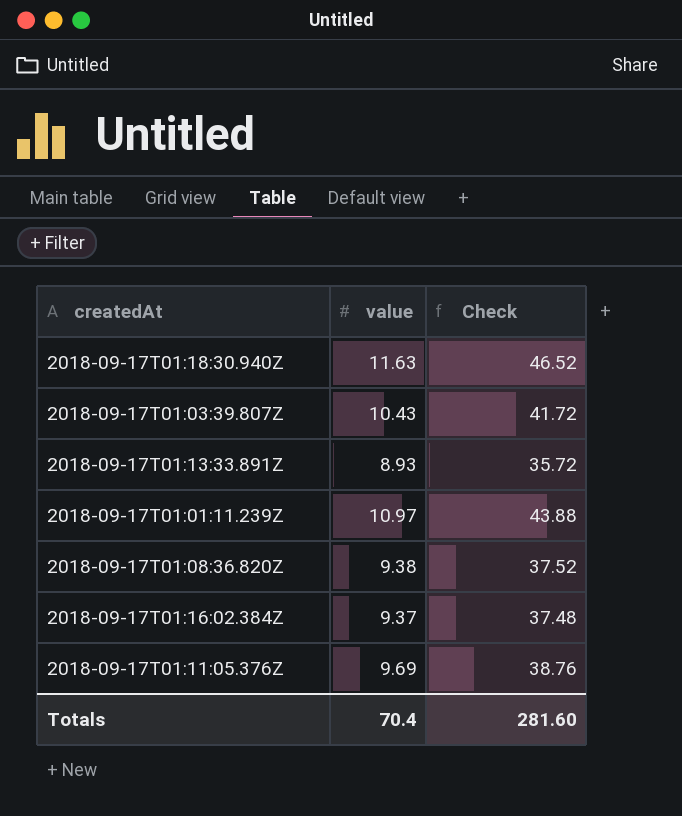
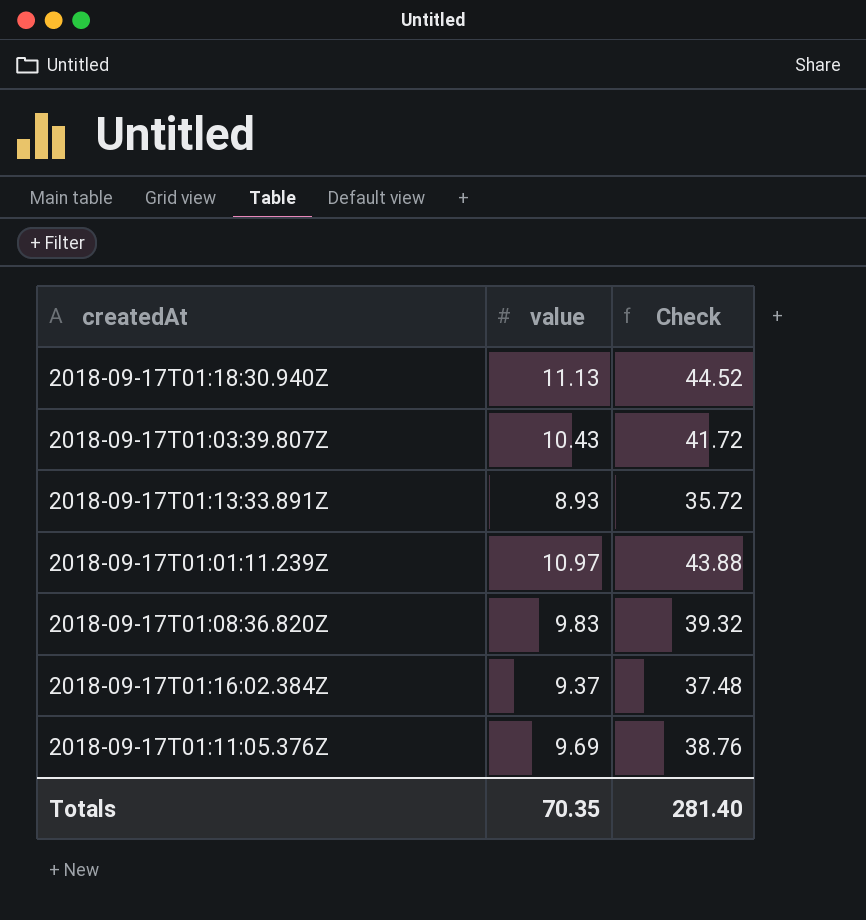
2018-09-17T01:18:30.940Z | value: 11.63 -> 11.13
2018-09-17T01:18:30.940Z | Check: 46.52 -> 44.52
2018-09-17T01:08:36.820Z | value: 9.38 -> 9.83
2018-09-17T01:08:36.820Z | Check: 37.52 -> 39.32
Totals | value: 70.4 -> 70.35
Totals | Check: 281.60 -> 281.40

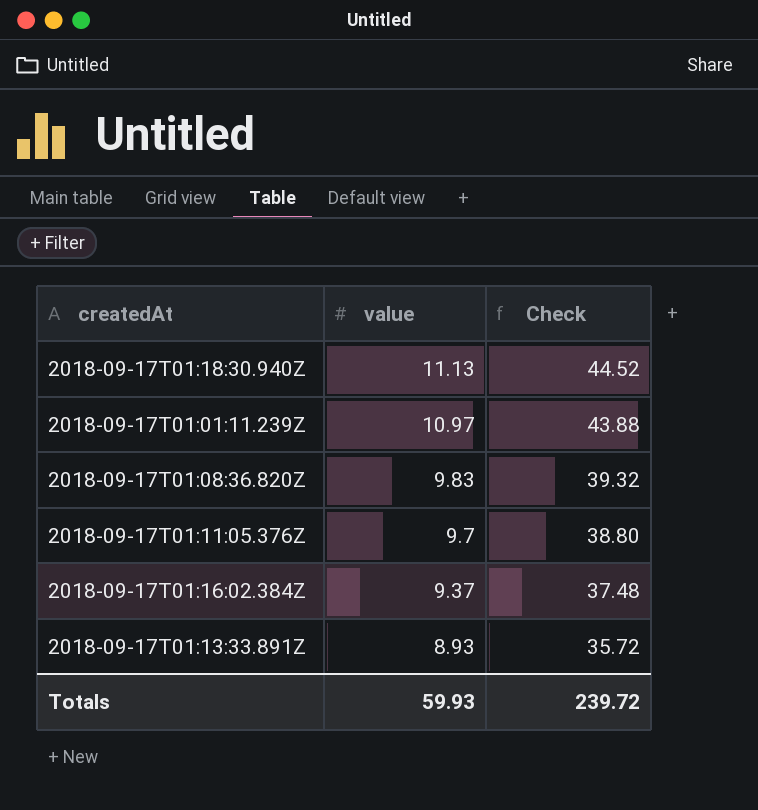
row order: none -> value descending
row 2018-09-17T01:03:39.807Z: 10.43 | 41.72 -> none
2018-09-17T01:11:05.376Z | value: 9.69 -> 9.7
2018-09-17T01:11:05.376Z | Check: 38.76 -> 38.80
Totals | value: 70.35 -> 59.93
Totals | Check: 281.40 -> 239.72

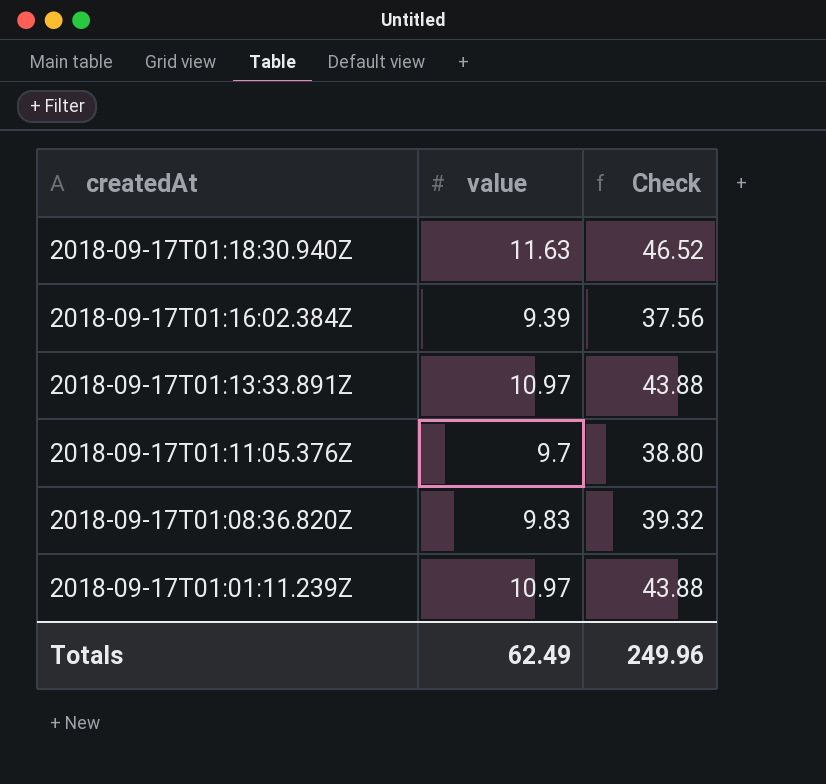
row order: value descending -> createdAt descending
2018-09-17T01:18:30.940Z | value: 11.13 -> 11.63
2018-09-17T01:18:30.940Z | Check: 44.52 -> 46.52
2018-09-17T01:16:02.384Z | value: 9.37 -> 9.39
2018-09-17T01:16:02.384Z | Check: 37.48 -> 37.56
2018-09-17T01:13:33.891Z | value: 8.93 -> 10.97
2018-09-17T01:13:33.891Z | Check: 35.72 -> 43.88
Totals | value: 59.93 -> 62.49
Totals | Check: 239.72 -> 249.96

